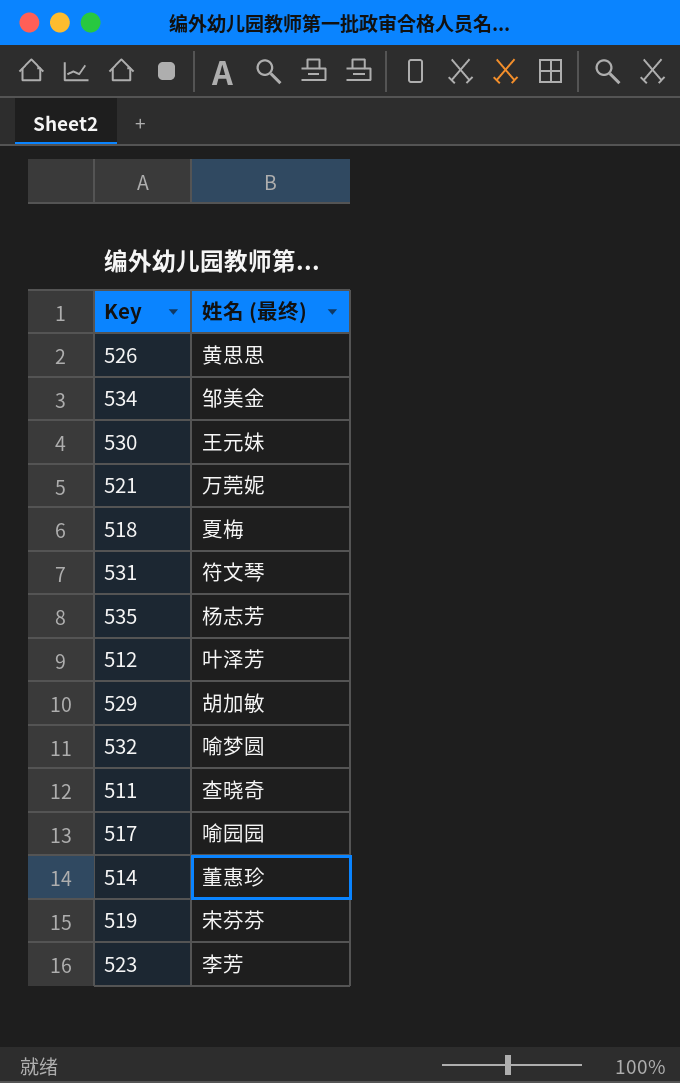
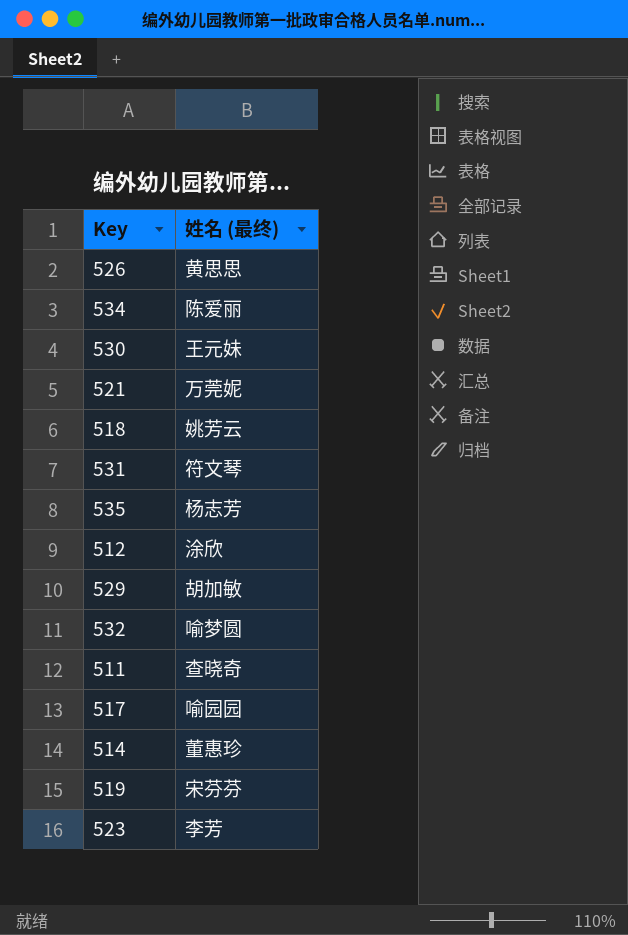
534 | 姓名 (最终): 邹美金 -> 陈爱丽
518 | 姓名 (最终): 夏梅 -> 姚芳云
512 | 姓名 (最终): 叶泽芳 -> 涂欣

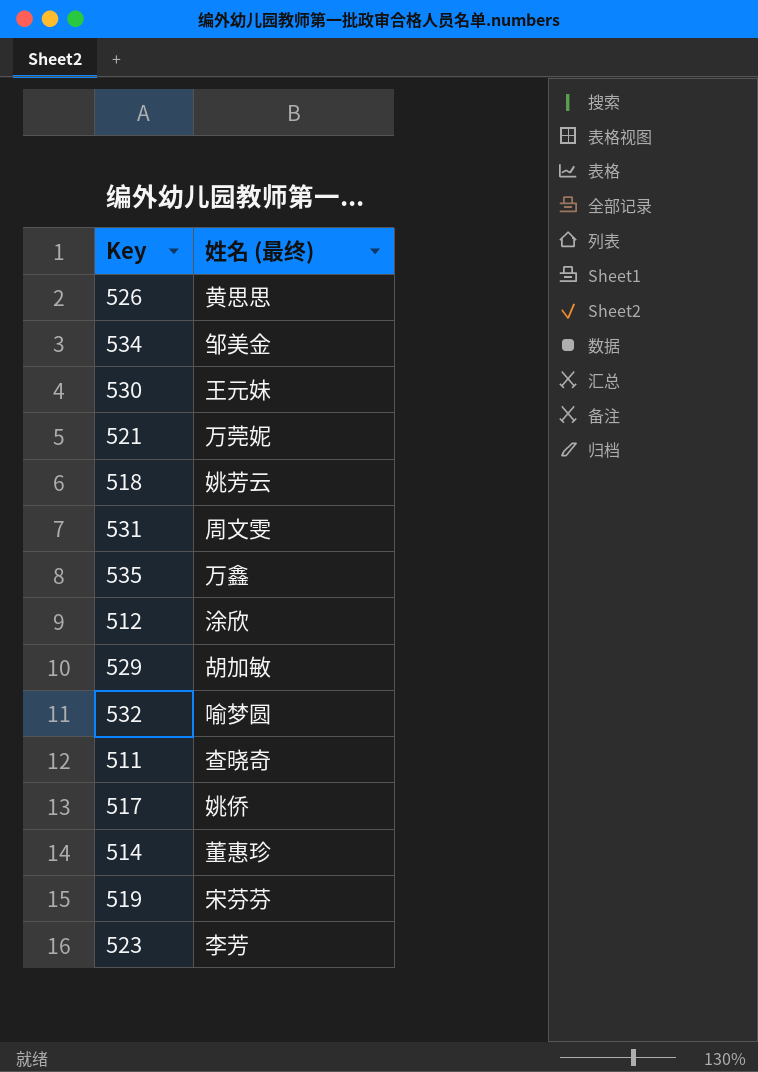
534 | 姓名 (最终): 陈爱丽 -> 邹美金
531 | 姓名 (最终): 符文琴 -> 周文雯
535 | 姓名 (最终): 杨志芳 -> 万鑫
517 | 姓名 (最终): 喻园园 -> 姚侨

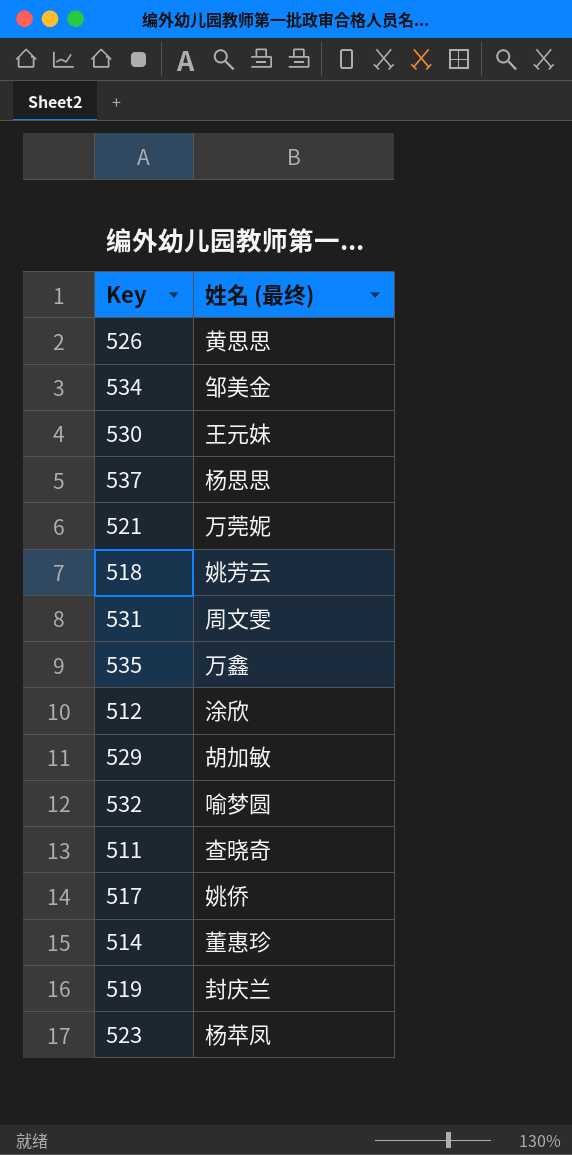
row 537: none -> 杨思思
519 | 姓名 (最终): 宋芬芬 -> 封庆兰
523 | 姓名 (最终): 李芳 -> 杨苹凤

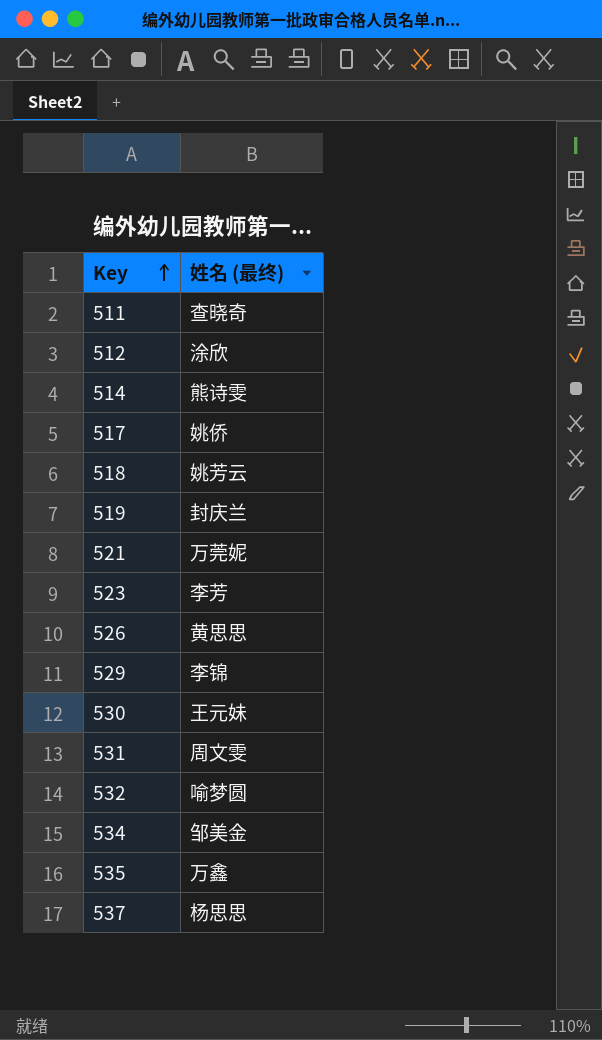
row order: none -> Key ascending
514 | 姓名 (最终): 董惠珍 -> 熊诗雯
523 | 姓名 (最终): 杨苹凤 -> 李芳
529 | 姓名 (最终): 胡加敏 -> 李锦

